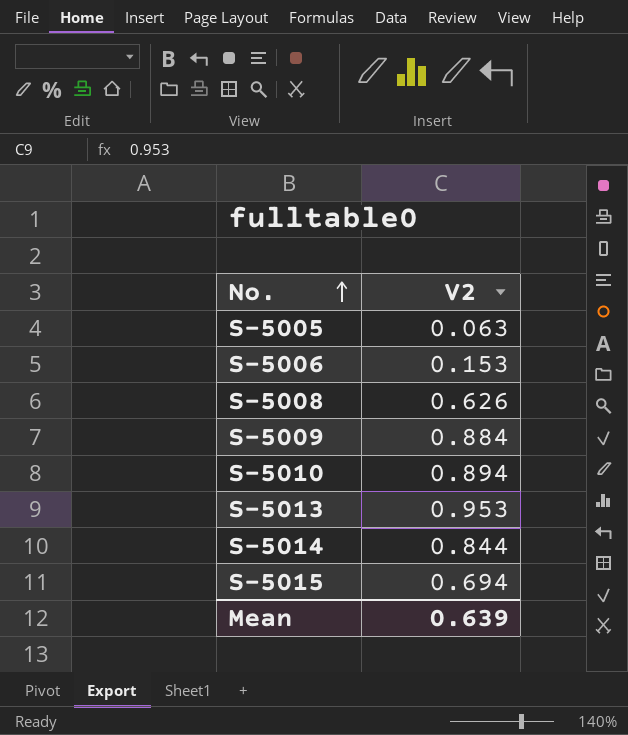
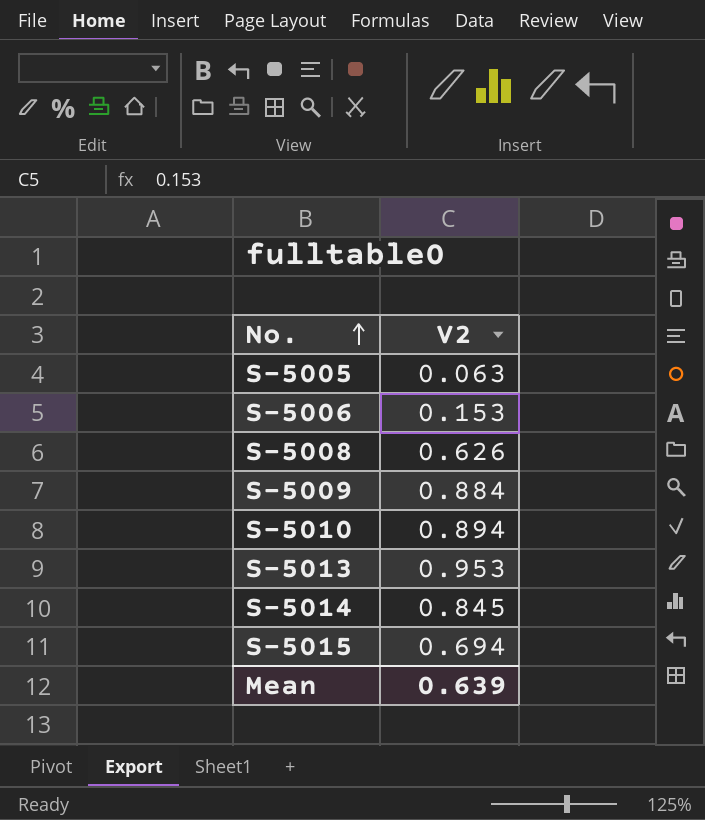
S-5014 | V2: 0.844 -> 0.845

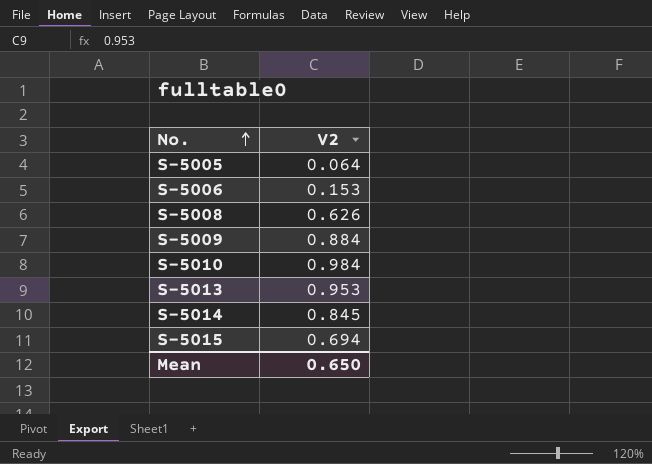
S-5005 | V2: 0.063 -> 0.064
S-5010 | V2: 0.894 -> 0.984
Mean | V2: 0.639 -> 0.650

